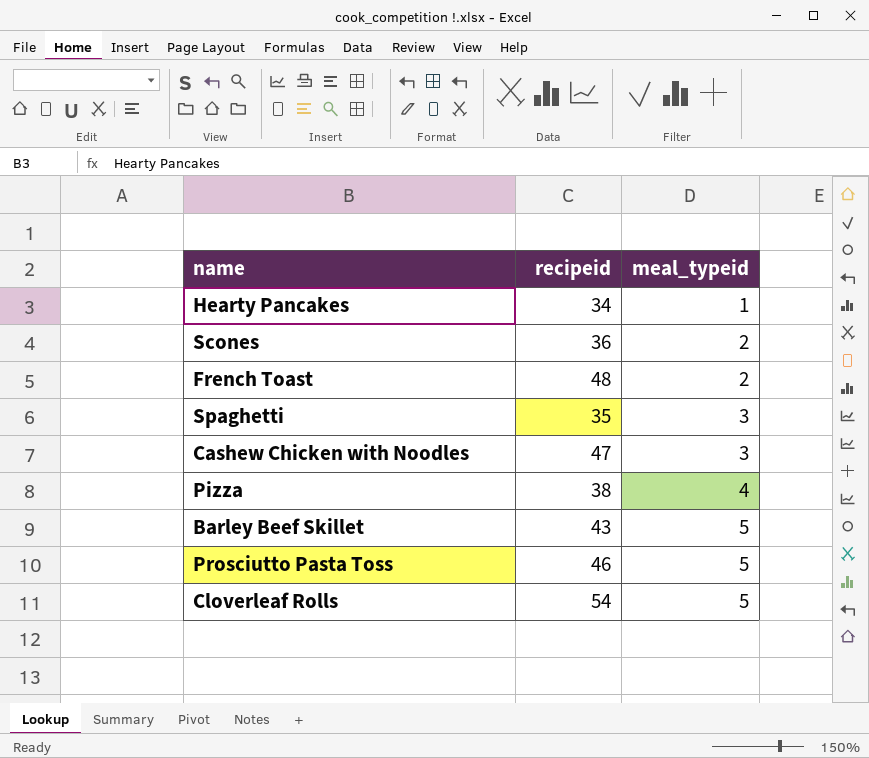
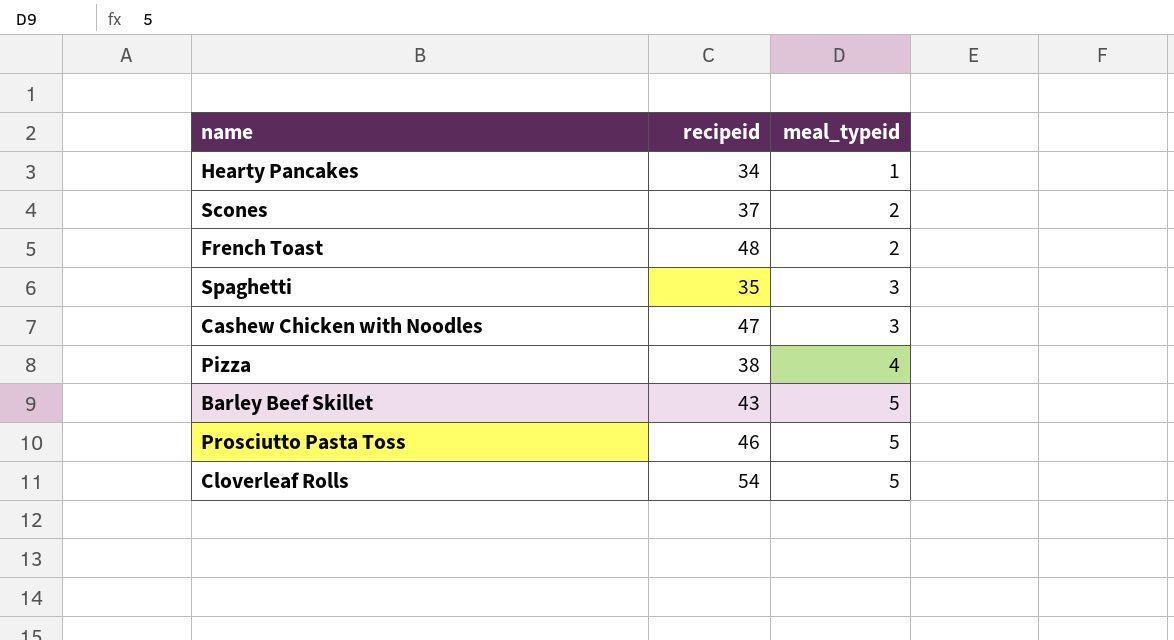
Scones | recipeid: 36 -> 37

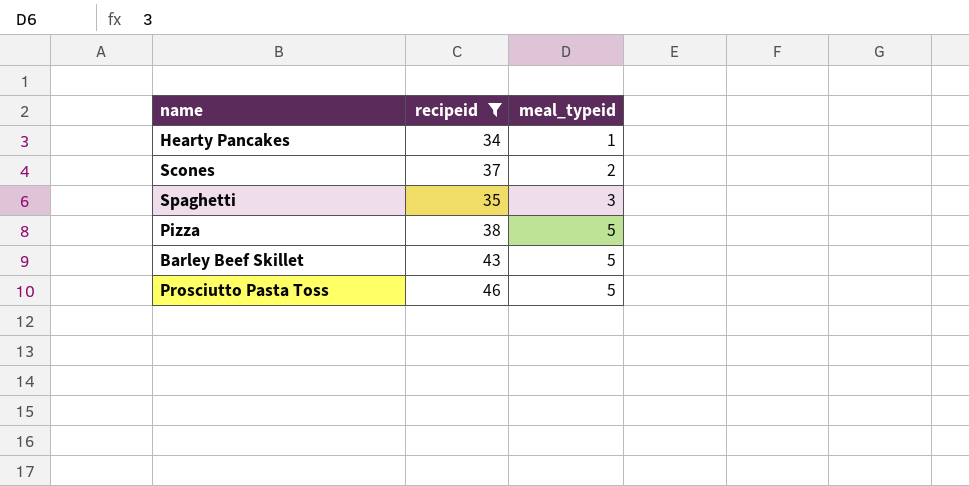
filter: none -> recipeid <= 46
Pizza | meal_typeid: 4 -> 5

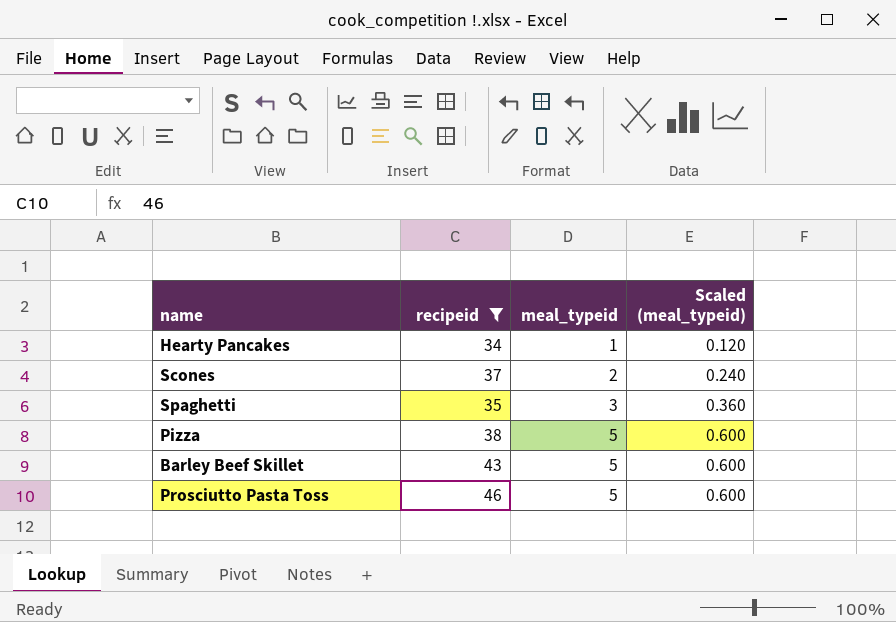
column Scaled (meal_typeid) | formula: none -> [meal_typeid] * 0.12

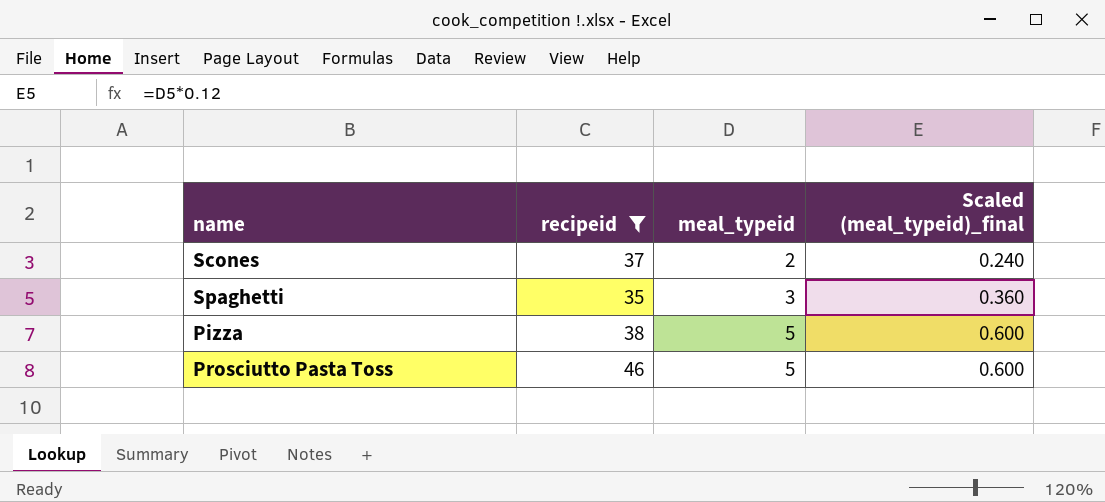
column name: Scaled (meal_typeid) -> Scaled (meal_typeid)_final
row Hearty Pancakes: 34 | 1 | 0.120 -> none
row Barley Beef Skillet: 43 | 5 | 0.600 -> none

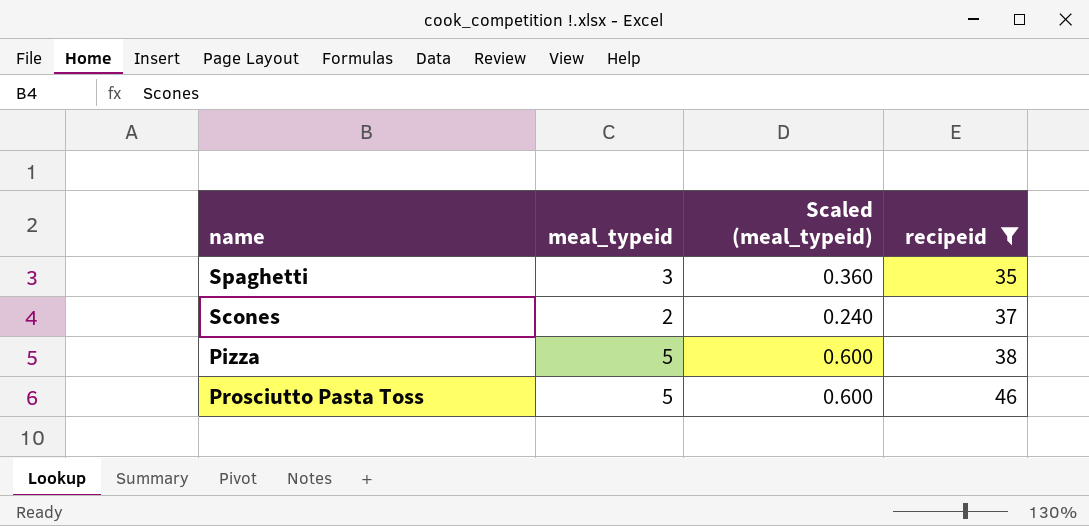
row order: meal_typeid ascending -> recipeid ascending
column name: Scaled (meal_typeid)_final -> Scaled (meal_typeid)
column recipeid | position: 2 -> 4

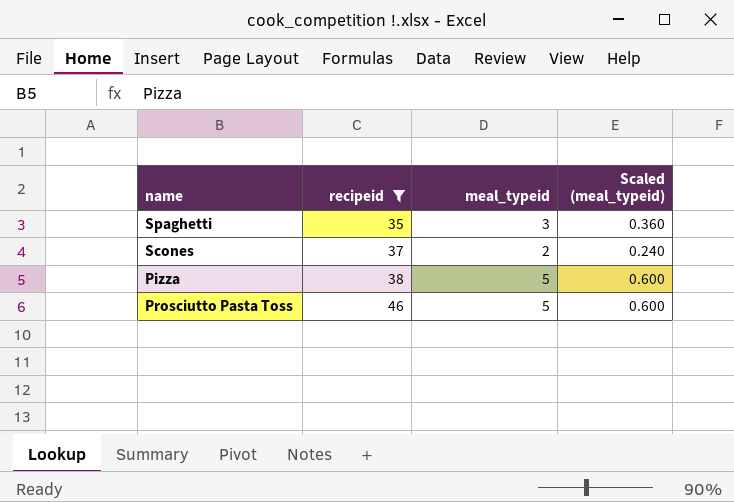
column recipeid | position: 4 -> 2

